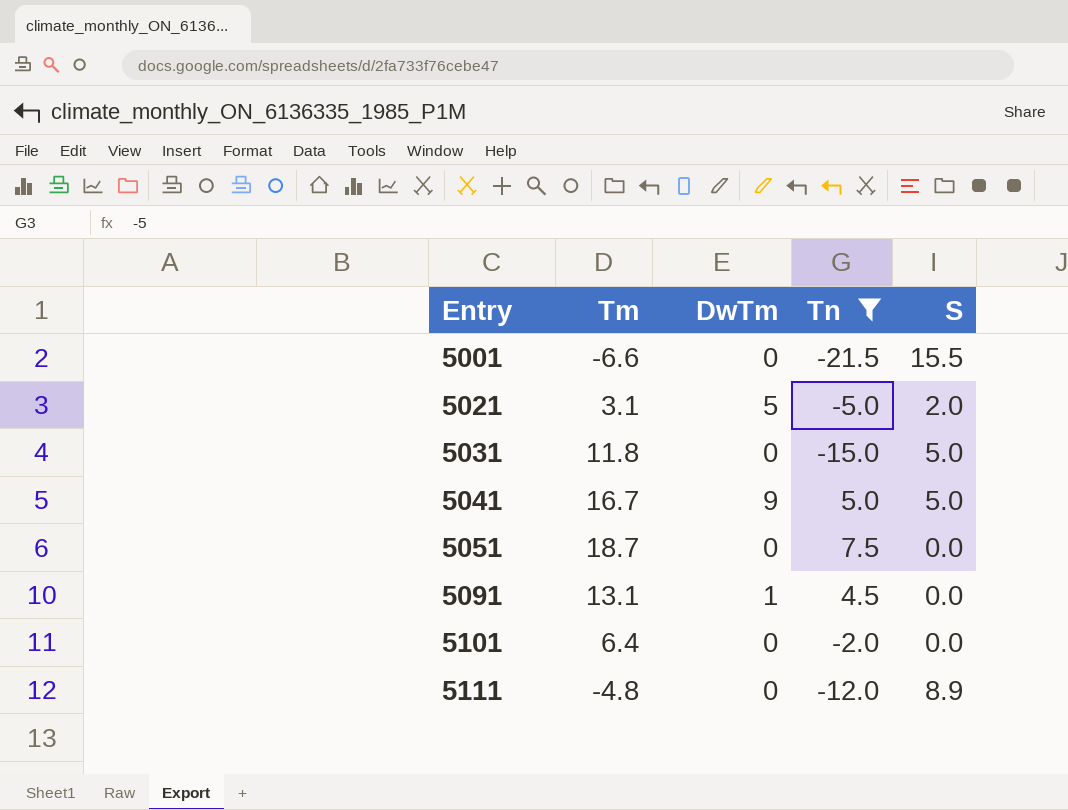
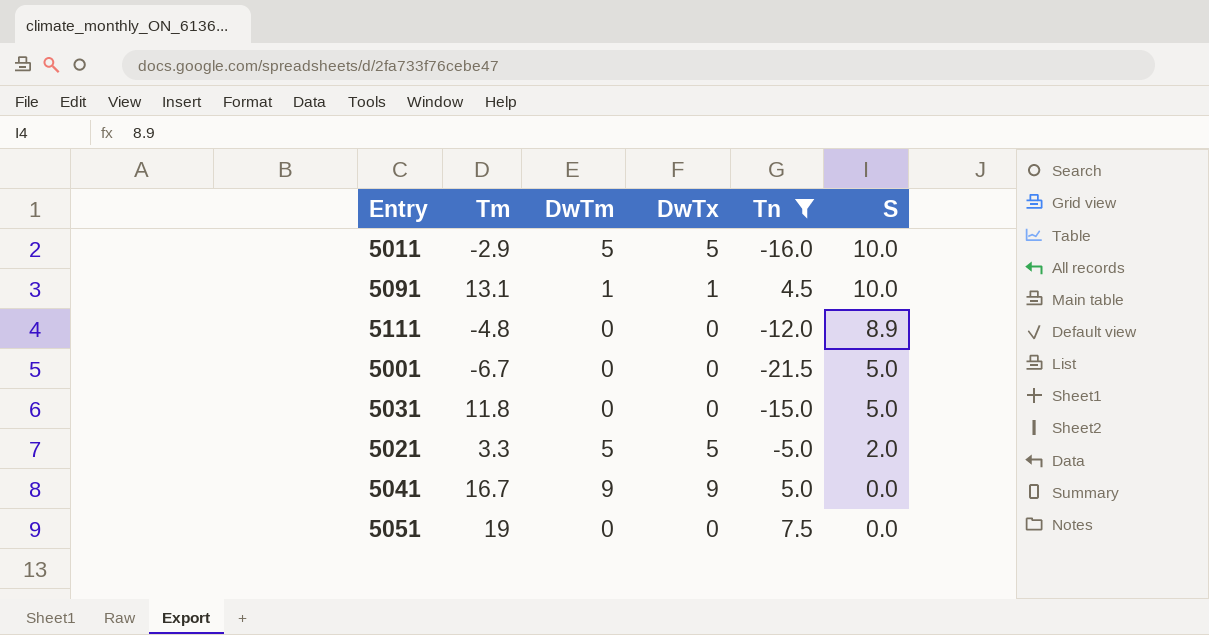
row order: Entry ascending -> S descending
column DwTx | position: none -> 4
row 5101: 6.4 | 0 | -2.0 | 0.0 -> none
row 5011: none -> -2.9 | 5 | 5 | -16.0 | 10.0
5091 | S: 0.0 -> 10.0
5001 | Tm: -6.6 -> -6.7
5001 | S: 15.5 -> 5.0
5021 | Tm: 3.1 -> 3.3
5041 | S: 5.0 -> 0.0
5051 | Tm: 18.7 -> 19

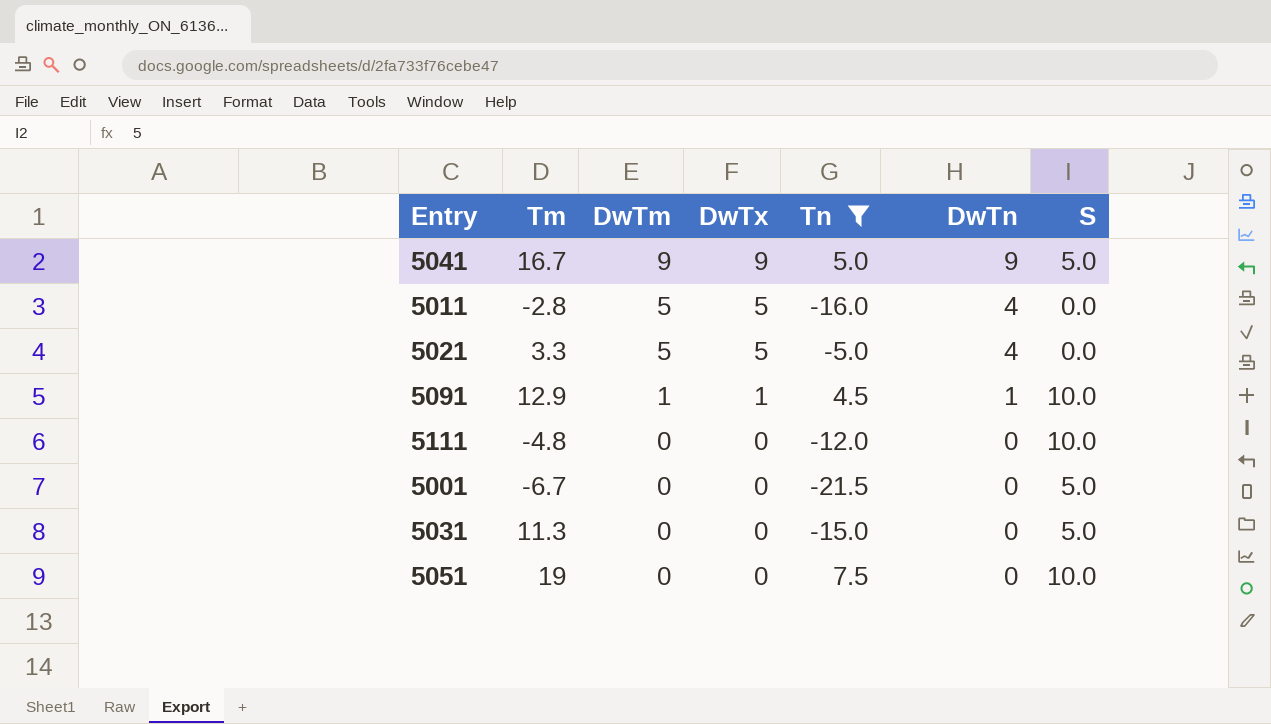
row order: S descending -> DwTm descending
column DwTn | position: none -> 6
5041 | S: 0.0 -> 5.0
5011 | Tm: -2.9 -> -2.8
5011 | S: 10.0 -> 0.0
5021 | S: 2.0 -> 0.0
5091 | Tm: 13.1 -> 12.9
5111 | S: 8.9 -> 10.0
5031 | Tm: 11.8 -> 11.3
5051 | S: 0.0 -> 10.0

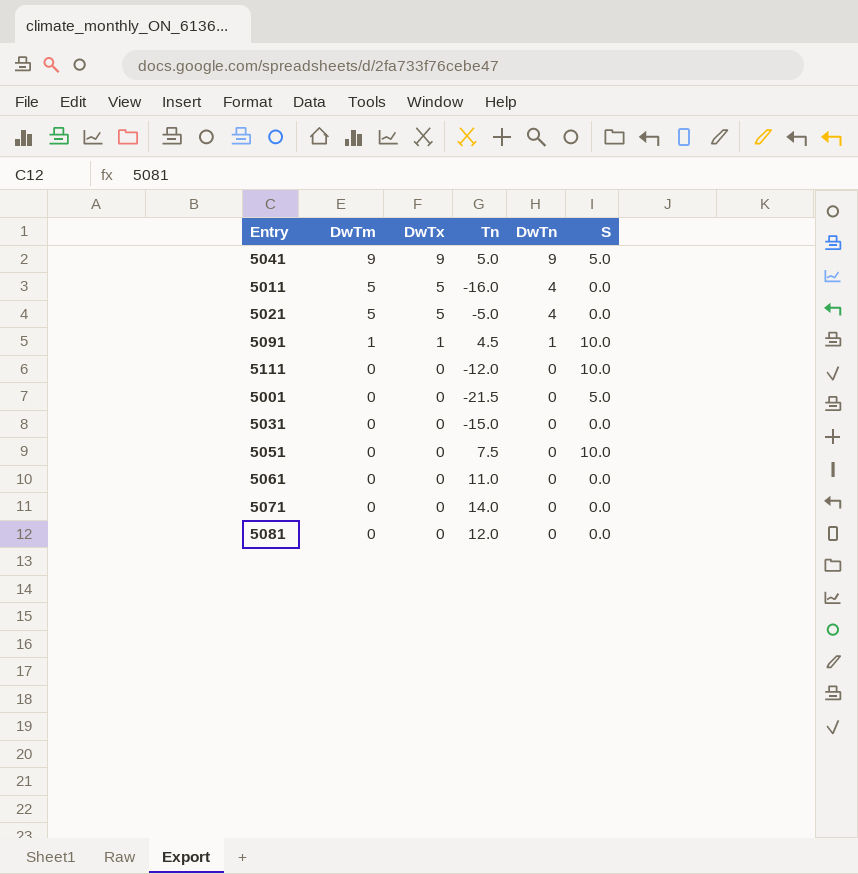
filter: Tn <= 7.5 -> none
column Tm | position: 2 -> none
5031 | S: 5.0 -> 0.0

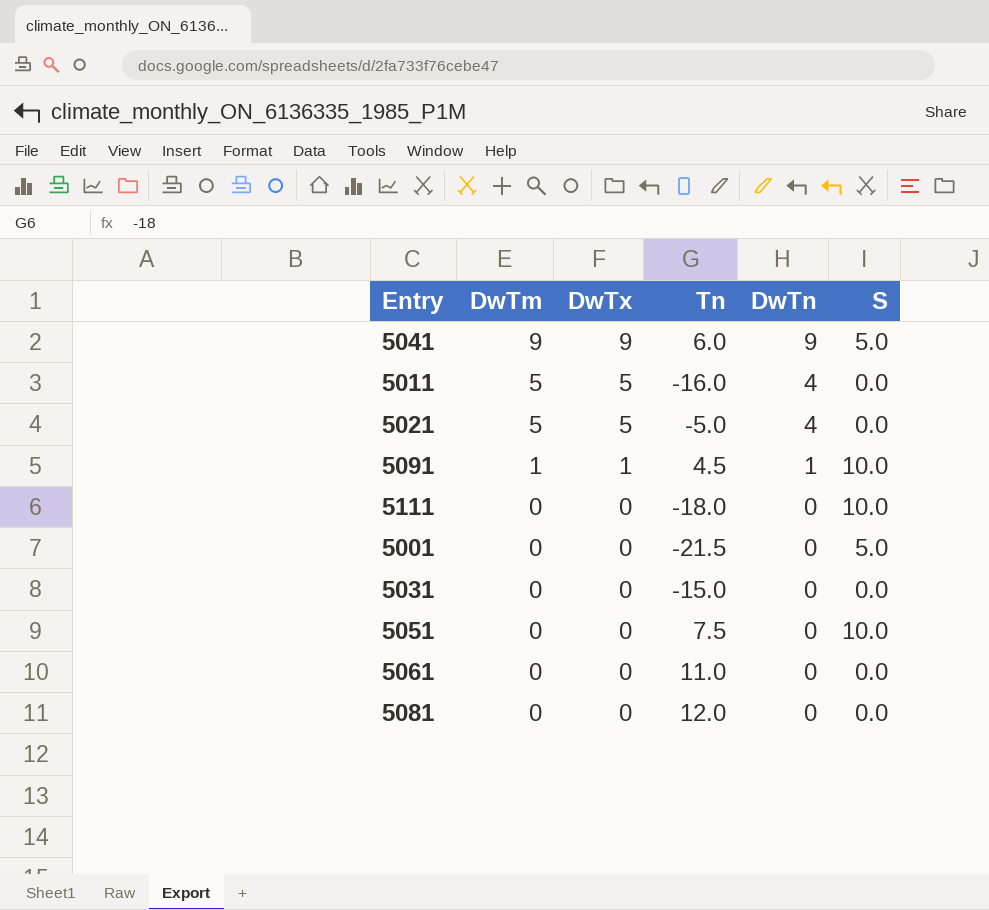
row 5071: 0 | 0 | 14.0 | 0 | 0.0 -> none
5041 | Tn: 5.0 -> 6.0
5111 | Tn: -12.0 -> -18.0

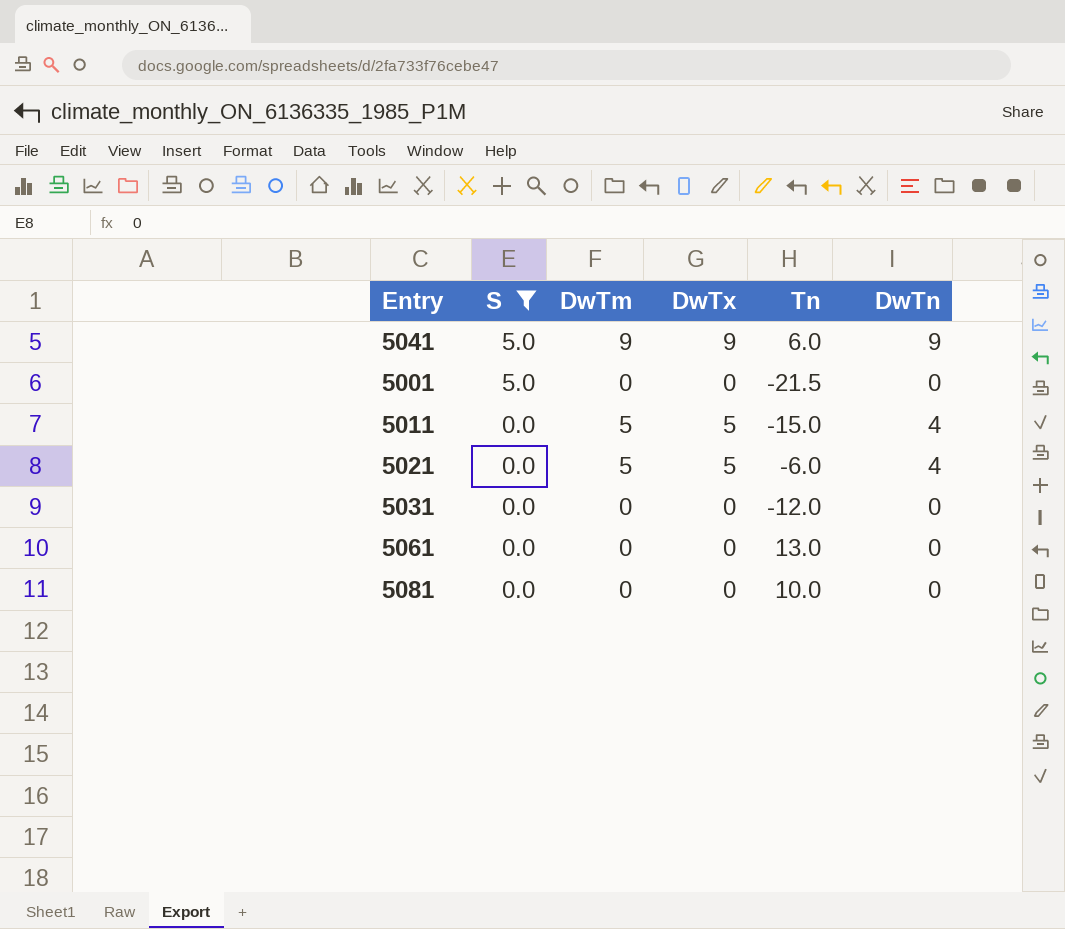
filter: none -> S != 10.0
row order: DwTm descending -> S descending
column S | position: 6 -> 2
5011 | Tn: -16.0 -> -15.0
5021 | Tn: -5.0 -> -6.0
5031 | Tn: -15.0 -> -12.0
5061 | Tn: 11.0 -> 13.0
5081 | Tn: 12.0 -> 10.0

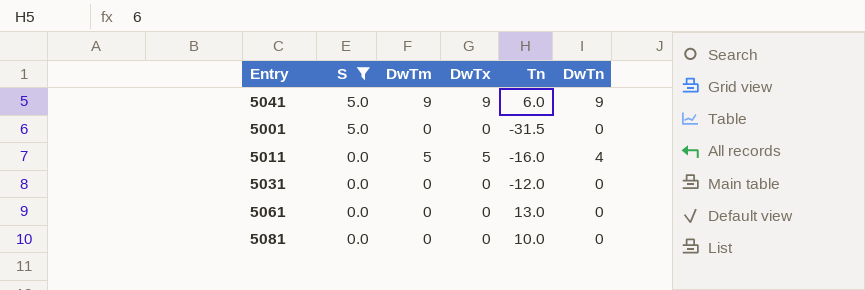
row 5021: 0.0 | 5 | 5 | -6.0 | 4 -> none
5001 | Tn: -21.5 -> -31.5
5011 | Tn: -15.0 -> -16.0

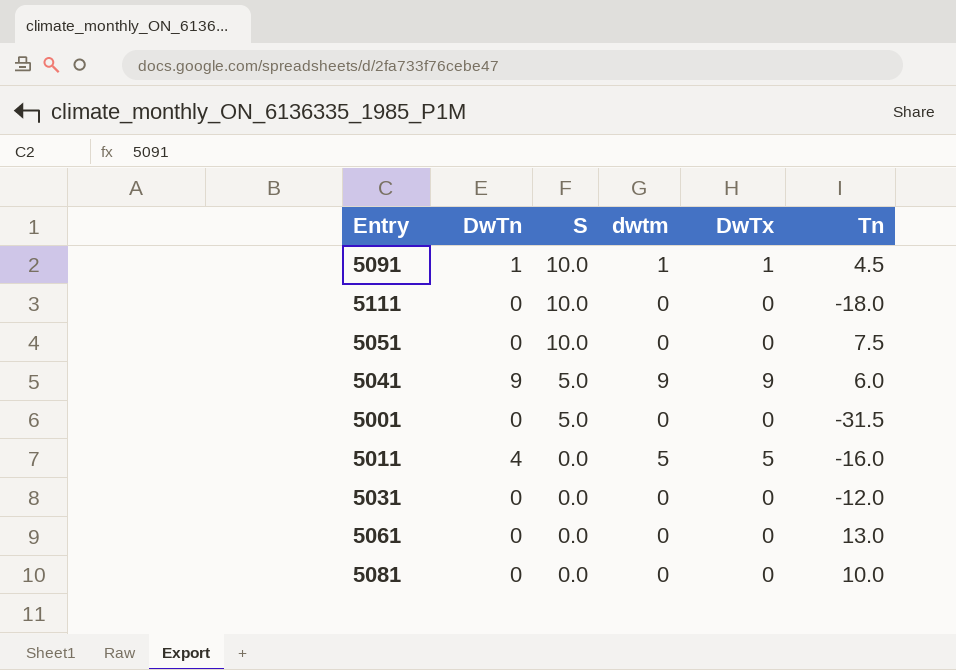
filter: S != 10.0 -> none
column DwTn | position: 6 -> 2
column name: DwTm -> dwtm

